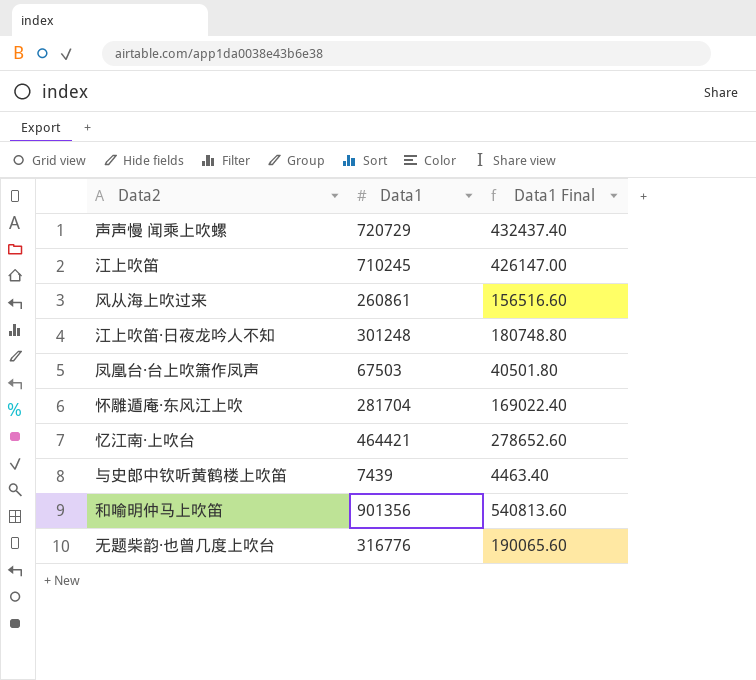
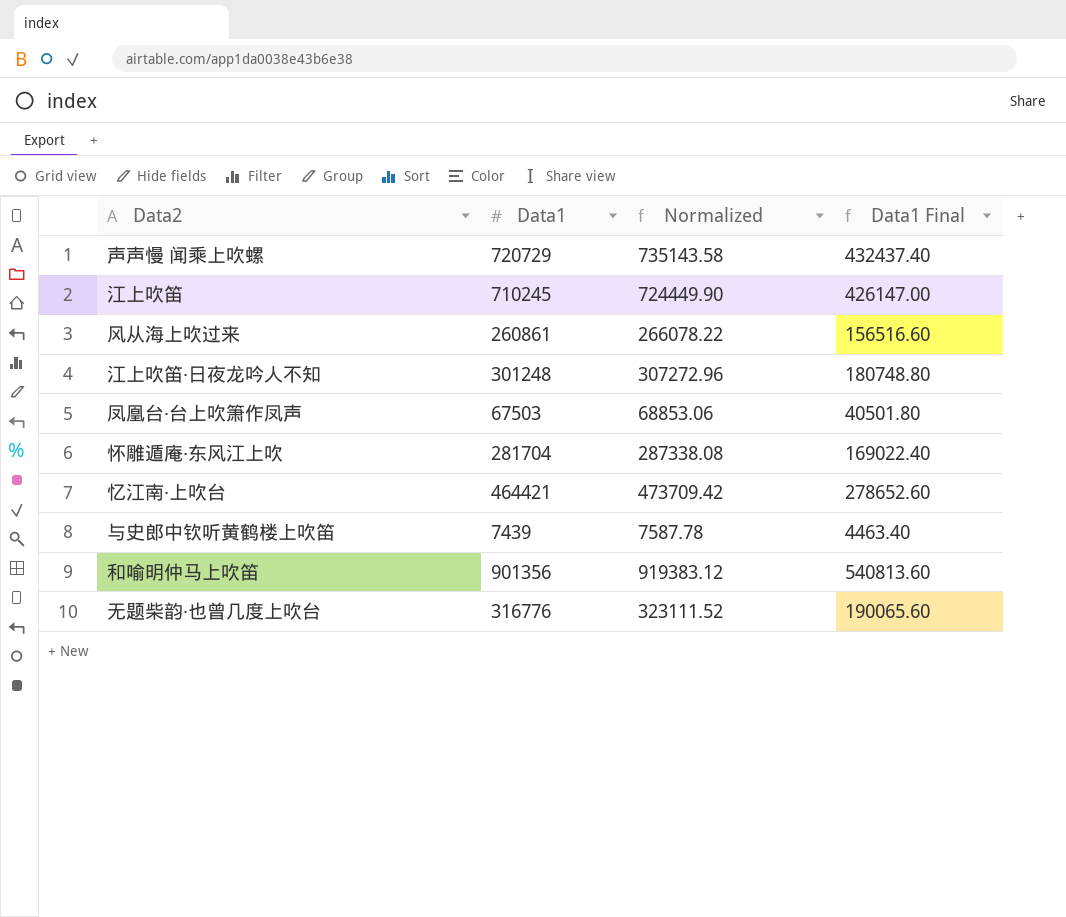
column Normalized | formula: none -> [Data1] * 1.02

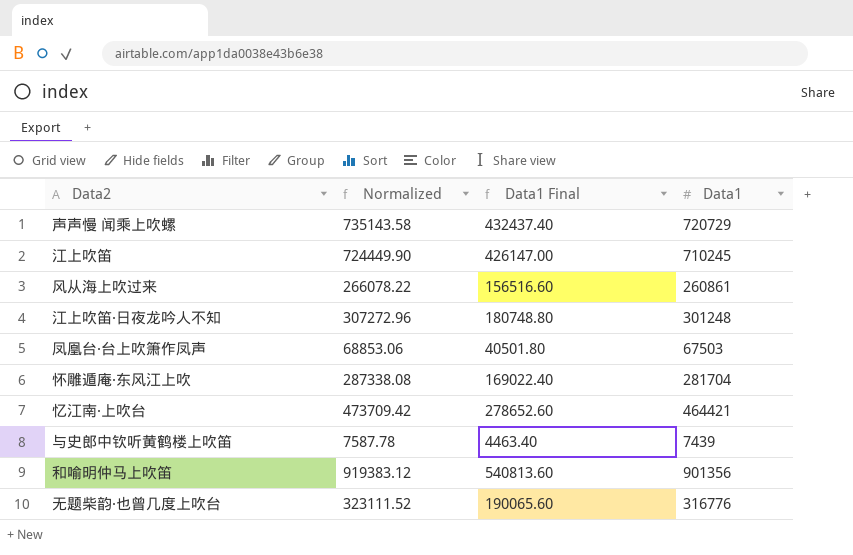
column Data1 | position: 2 -> 4

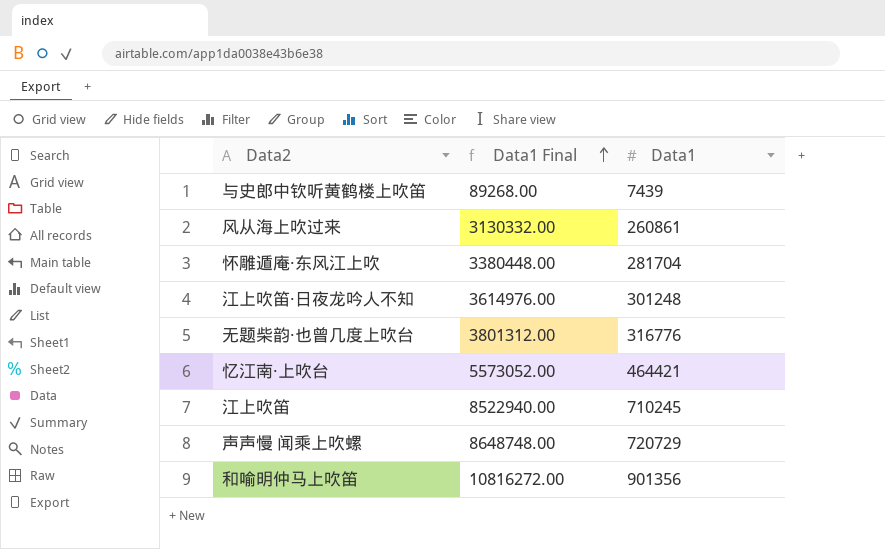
row order: none -> Data1 Final ascending
column Normalized | formula: [Data1] * 1.02 -> none
column Data1 Final | formula: [Data1] * 0.6 -> [Data1] * 12
row 凤凰台·台上吹箫作凤声: 68853.06 | 40501.80 | 67503 -> none

